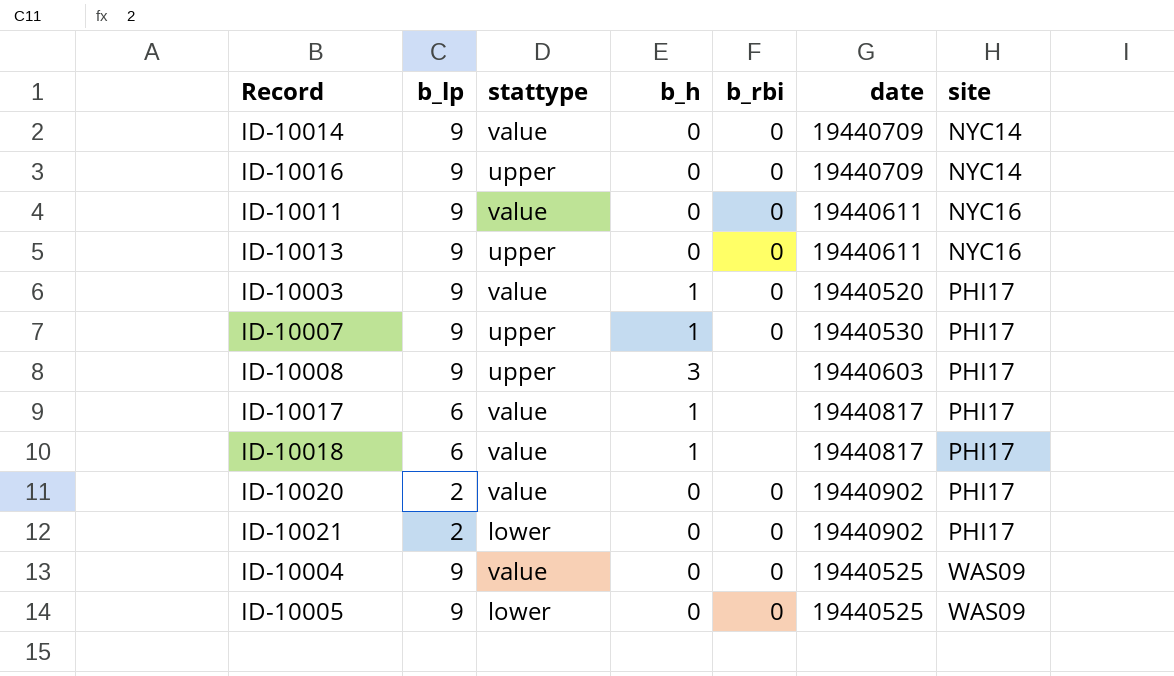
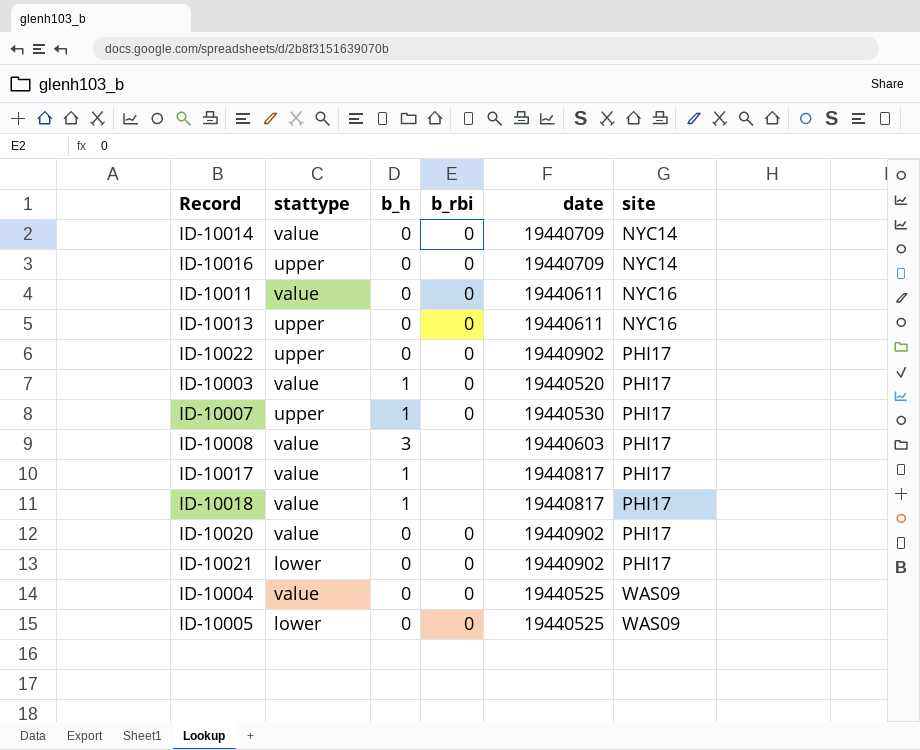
column b_lp | position: 2 -> none
row ID-10022: none -> upper | 0 | 0 | 19440902 | PHI17
ID-10008 | stattype: upper -> value

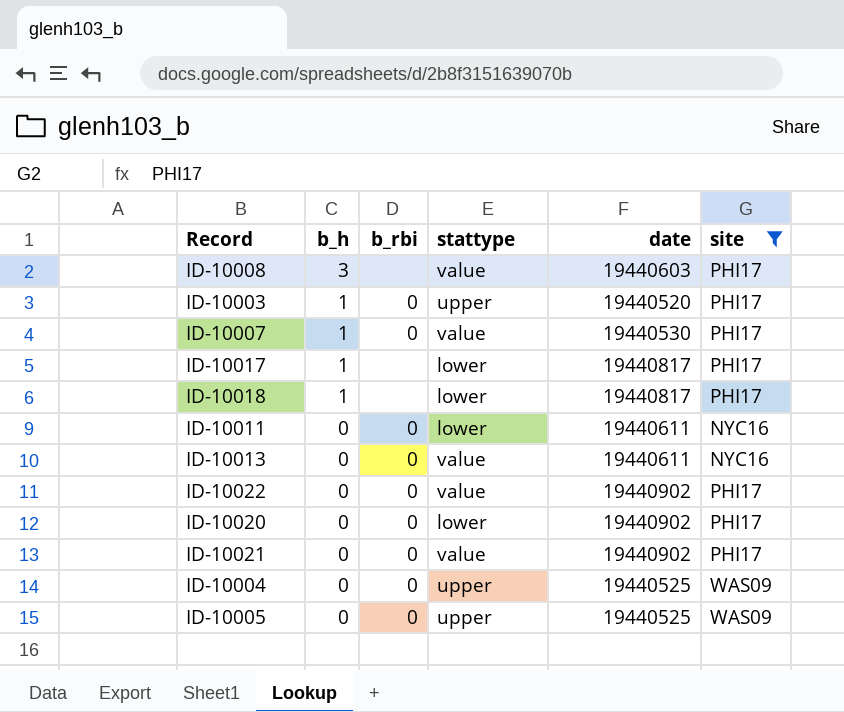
filter: none -> site != NYC14
row order: site ascending -> b_h descending
column stattype | position: 2 -> 4
ID-10003 | stattype: value -> upper
ID-10007 | stattype: upper -> value
ID-10017 | stattype: value -> lower
ID-10018 | stattype: value -> lower
ID-10011 | stattype: value -> lower
ID-10013 | stattype: upper -> value
ID-10022 | stattype: upper -> value
ID-10020 | stattype: value -> lower
ID-10021 | stattype: lower -> value
ID-10004 | stattype: value -> upper
ID-10005 | stattype: lower -> upper

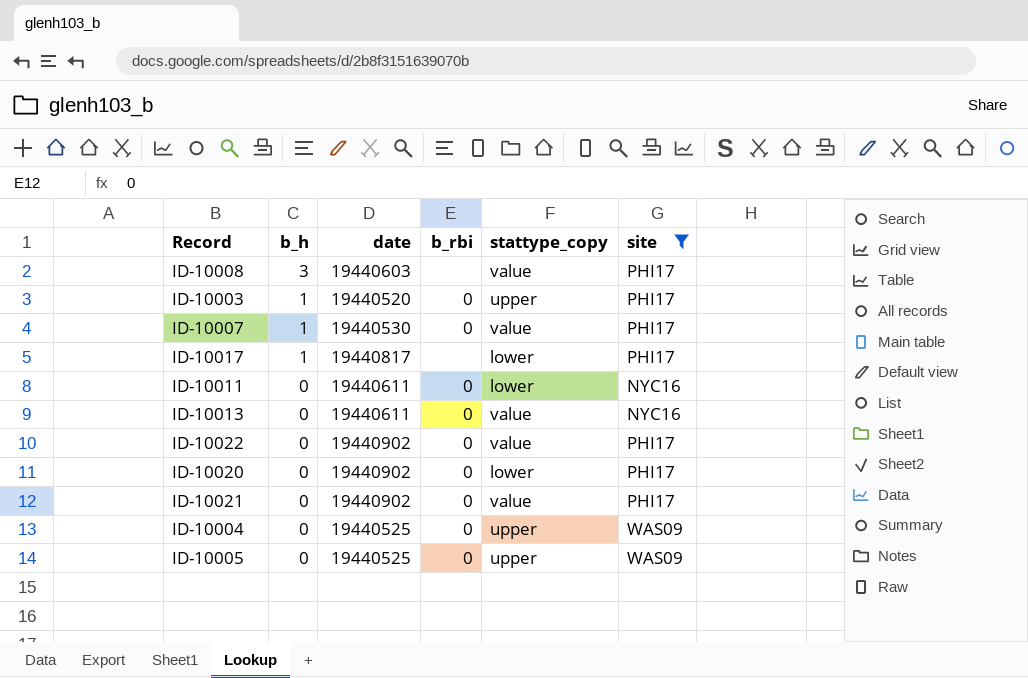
column date | position: 5 -> 3
column name: stattype -> stattype_copy
row ID-10018: 1 | none | lower | 19440817 | PHI17 -> none

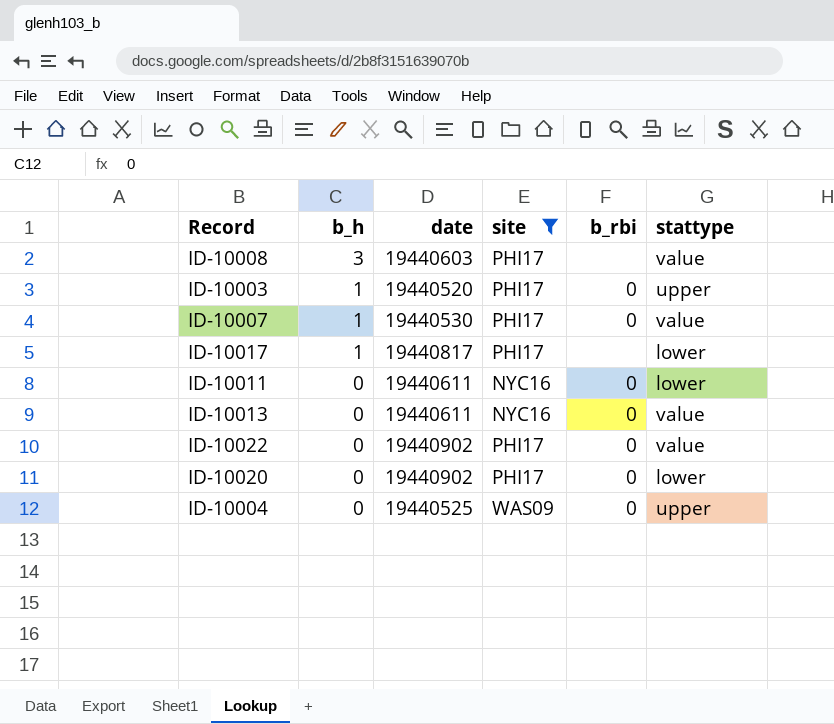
column site | position: 6 -> 4
column name: stattype_copy -> stattype
row ID-10021: 0 | 19440902 | 0 | value | PHI17 -> none
row ID-10005: 0 | 19440525 | 0 | upper | WAS09 -> none

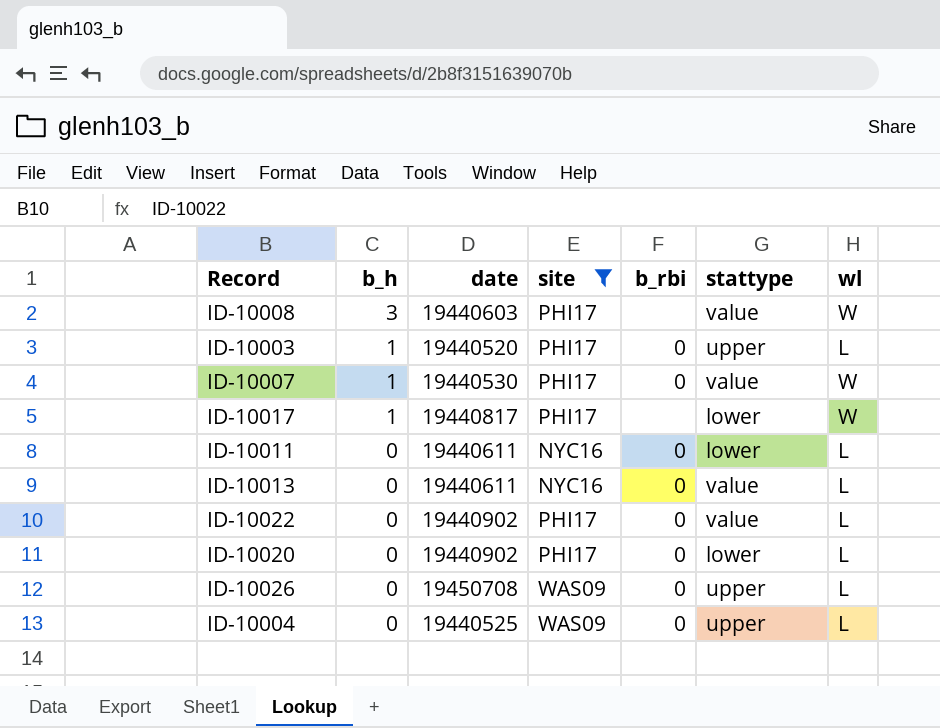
column wl | position: none -> 7
row ID-10026: none -> 0 | 19450708 | WAS09 | 0 | upper | L

